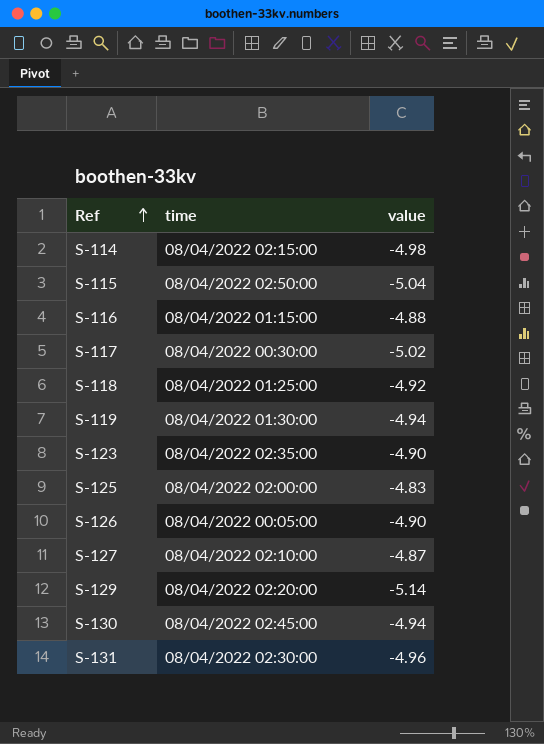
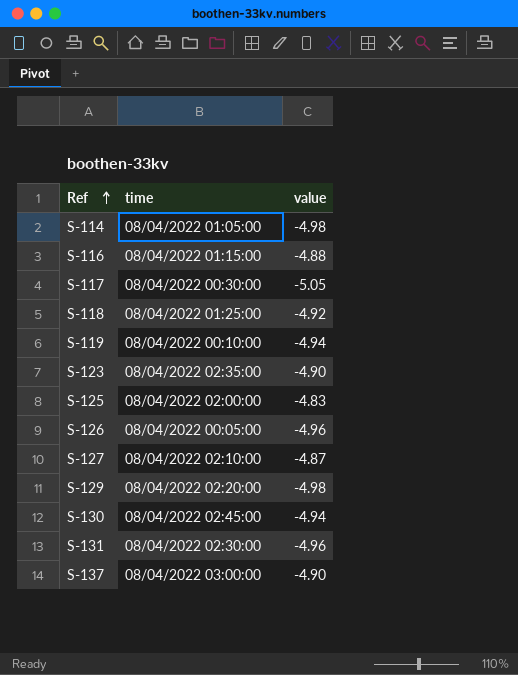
row S-115: 08/04/2022 02:50:00 | -5.04 -> none
S-114 | time: 08/04/2022 02:15:00 -> 08/04/2022 01:05:00
S-117 | value: -5.02 -> -5.05
S-119 | time: 08/04/2022 01:30:00 -> 08/04/2022 00:10:00
S-126 | value: -4.90 -> -4.96
S-129 | value: -5.14 -> -4.98
row S-137: none -> 08/04/2022 03:00:00 | -4.90

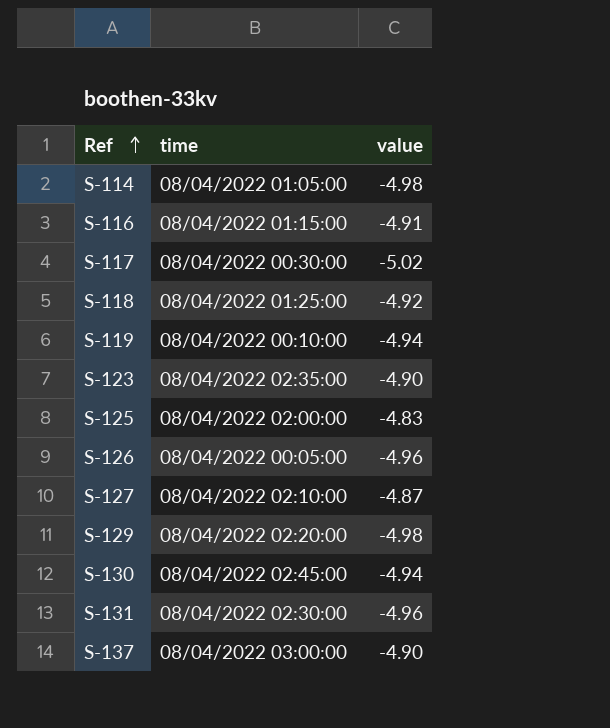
S-116 | value: -4.88 -> -4.91
S-117 | value: -5.05 -> -5.02

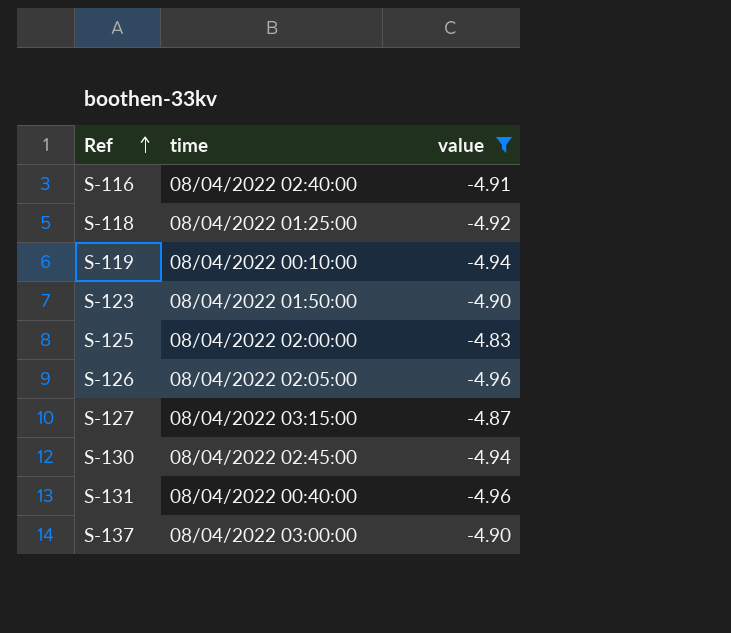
filter: none -> value >= -4.96
S-116 | time: 08/04/2022 01:15:00 -> 08/04/2022 02:40:00
S-123 | time: 08/04/2022 02:35:00 -> 08/04/2022 01:50:00
S-126 | time: 08/04/2022 00:05:00 -> 08/04/2022 02:05:00
S-127 | time: 08/04/2022 02:10:00 -> 08/04/2022 03:15:00
S-131 | time: 08/04/2022 02:30:00 -> 08/04/2022 00:40:00

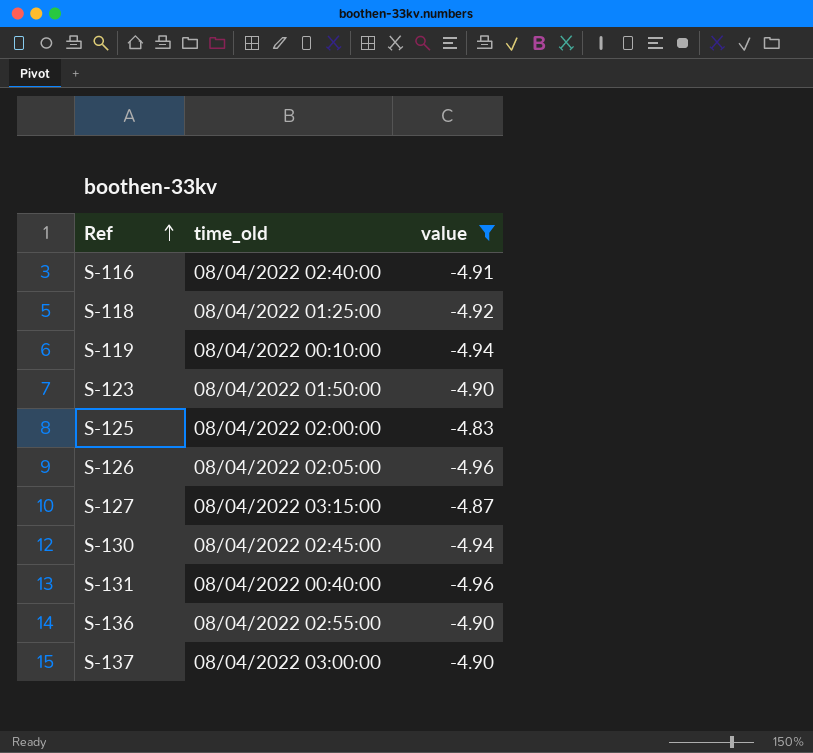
column name: time -> time_old
row S-136: none -> 08/04/2022 02:55:00 | -4.90

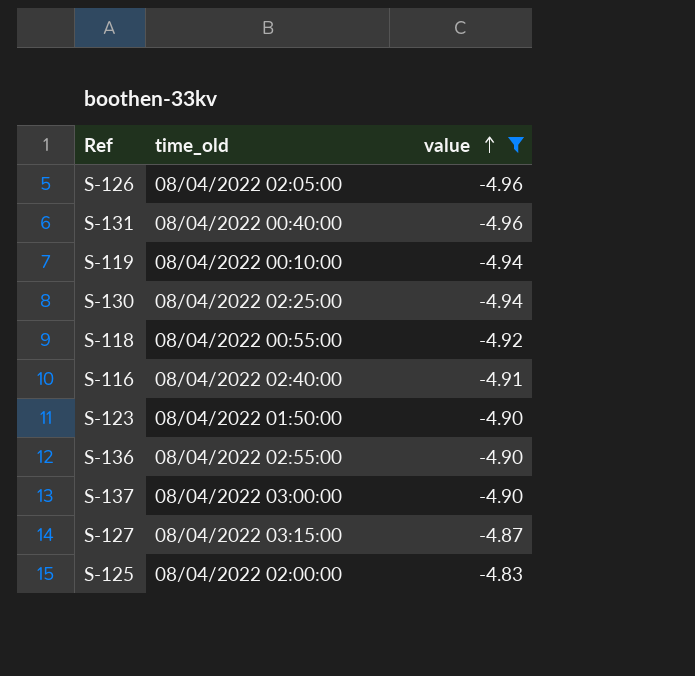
row order: Ref ascending -> value ascending
S-130 | time_old: 08/04/2022 02:45:00 -> 08/04/2022 02:25:00
S-118 | time_old: 08/04/2022 01:25:00 -> 08/04/2022 00:55:00

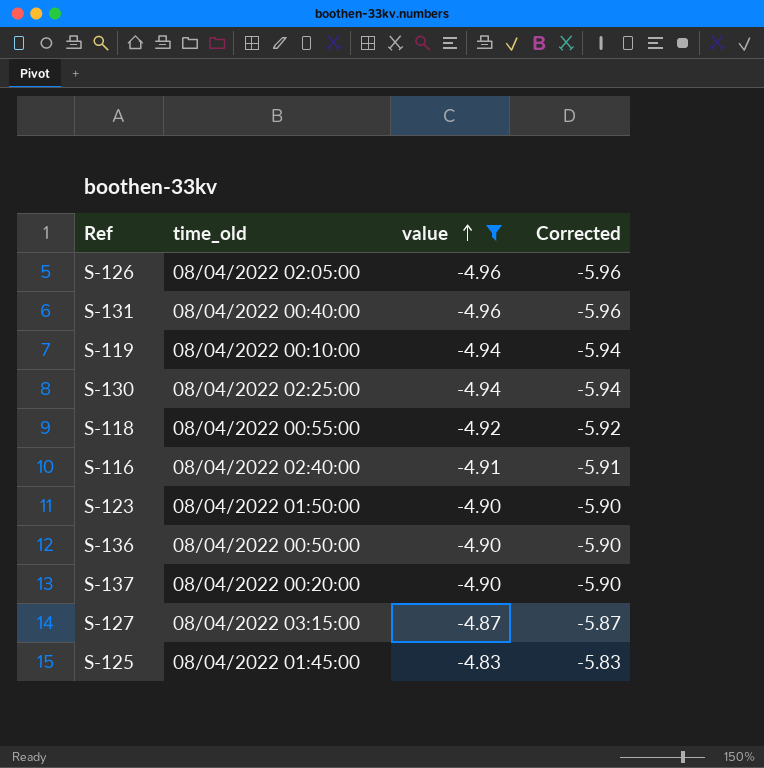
column Corrected | formula: none -> [value] - 1
S-136 | time_old: 08/04/2022 02:55:00 -> 08/04/2022 00:50:00
S-137 | time_old: 08/04/2022 03:00:00 -> 08/04/2022 00:20:00
S-125 | time_old: 08/04/2022 02:00:00 -> 08/04/2022 01:45:00

